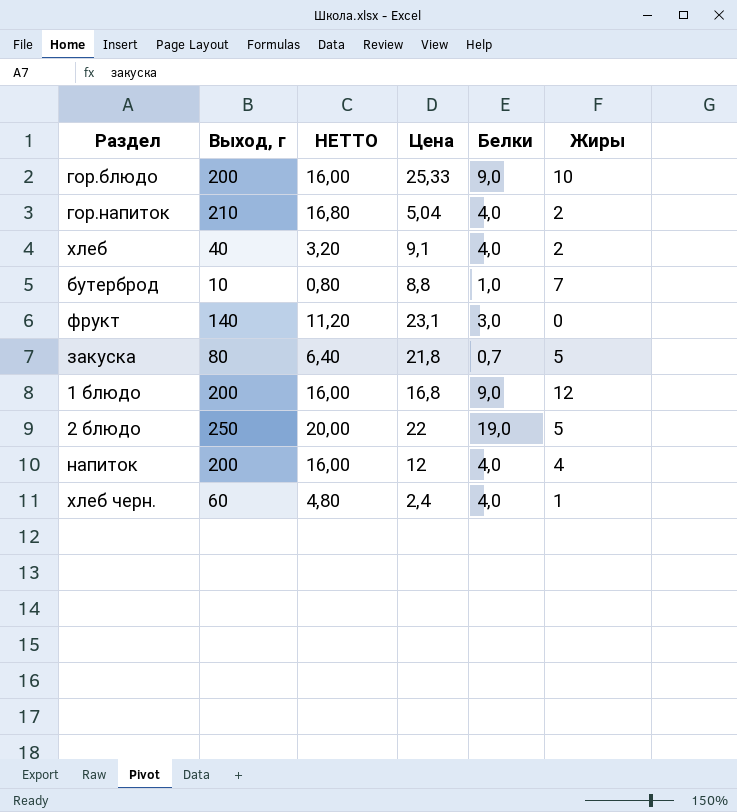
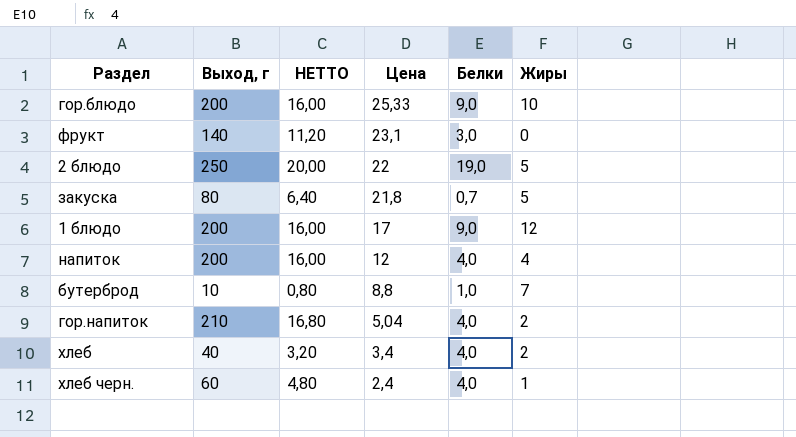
row order: none -> Цена descending
1 блюдо | Цена: 16,8 -> 17
хлеб | Цена: 9,1 -> 3,4

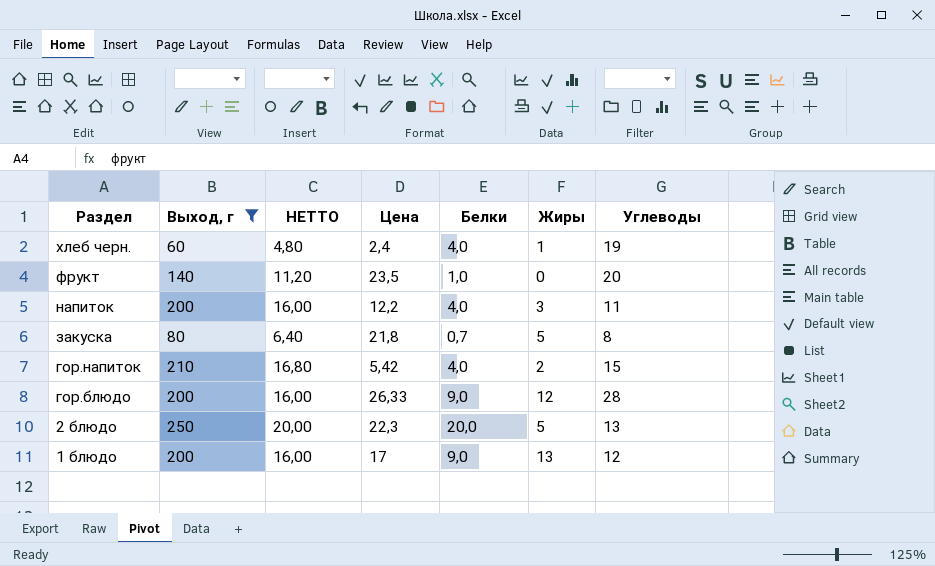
filter: none -> Выход, г >= 60
row order: Цена descending -> Раздел descending
column Углеводы | position: none -> 7
фрукт | Цена: 23,1 -> 23,5
фрукт | Белки: 3,0 -> 1,0
напиток | Цена: 12 -> 12,2
напиток | Жиры: 4 -> 3
гор.напиток | Цена: 5,04 -> 5,42
гор.блюдо | Цена: 25,33 -> 26,33
гор.блюдо | Жиры: 10 -> 12
2 блюдо | Цена: 22 -> 22,3
2 блюдо | Белки: 19,0 -> 20,0
1 блюдо | Жиры: 12 -> 13

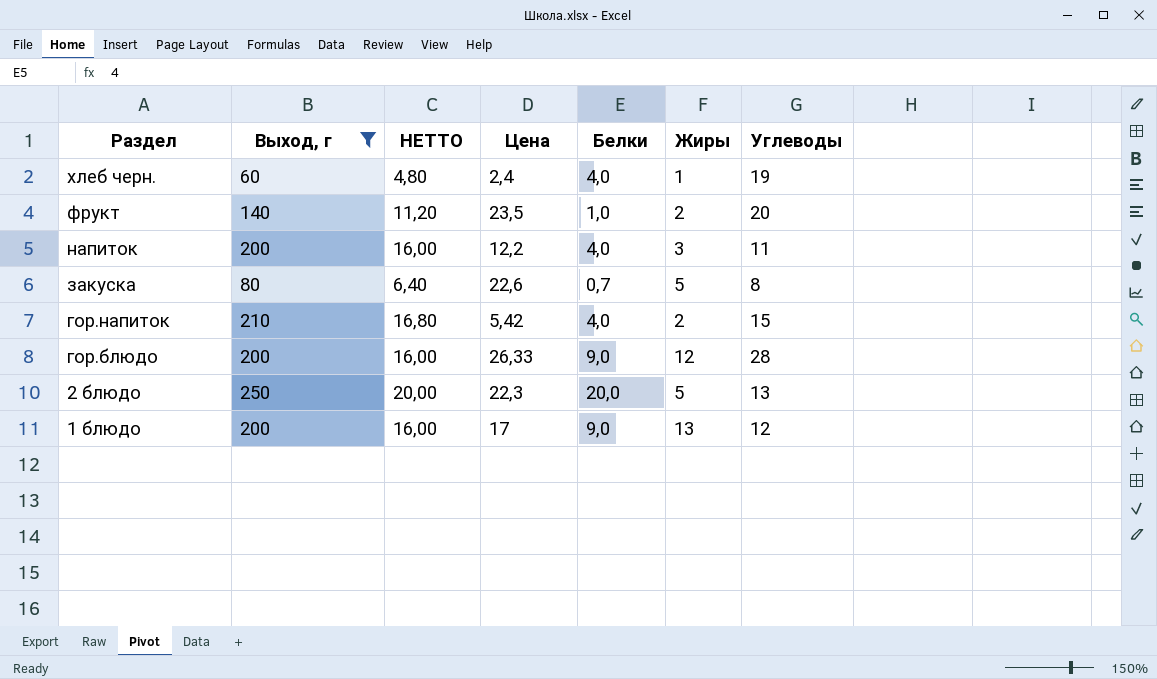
фрукт | Жиры: 0 -> 2
закуска | Цена: 21,8 -> 22,6

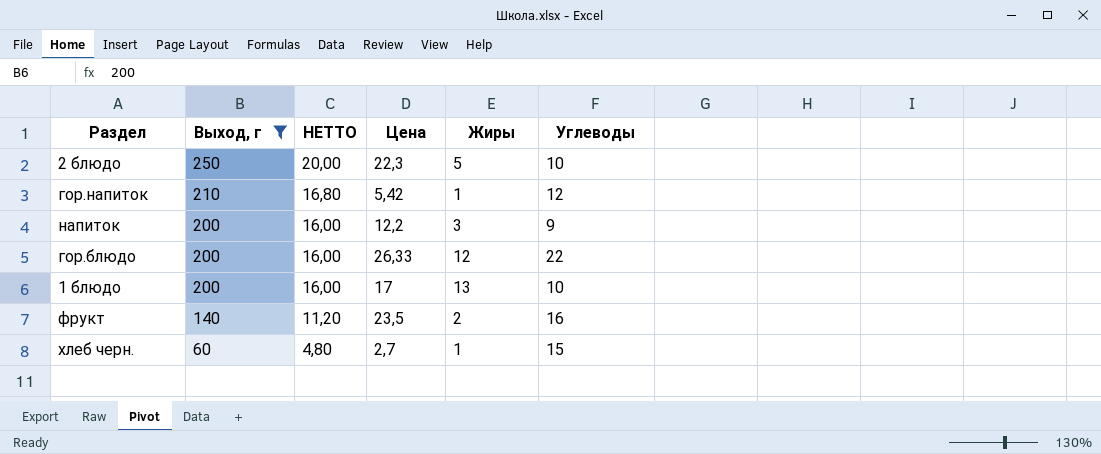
row order: Раздел descending -> Выход, г descending
column Белки | position: 5 -> none
row закуска: 80 | 6,40 | 22,6 | 0,7 | 5 | 8 -> none
2 блюдо | Углеводы: 13 -> 10
гор.напиток | Жиры: 2 -> 1
гор.напиток | Углеводы: 15 -> 12
напиток | Углеводы: 11 -> 9
гор.блюдо | Углеводы: 28 -> 22
1 блюдо | Углеводы: 12 -> 10
фрукт | Углеводы: 20 -> 16
хлеб черн. | Цена: 2,4 -> 2,7
хлеб черн. | Углеводы: 19 -> 15

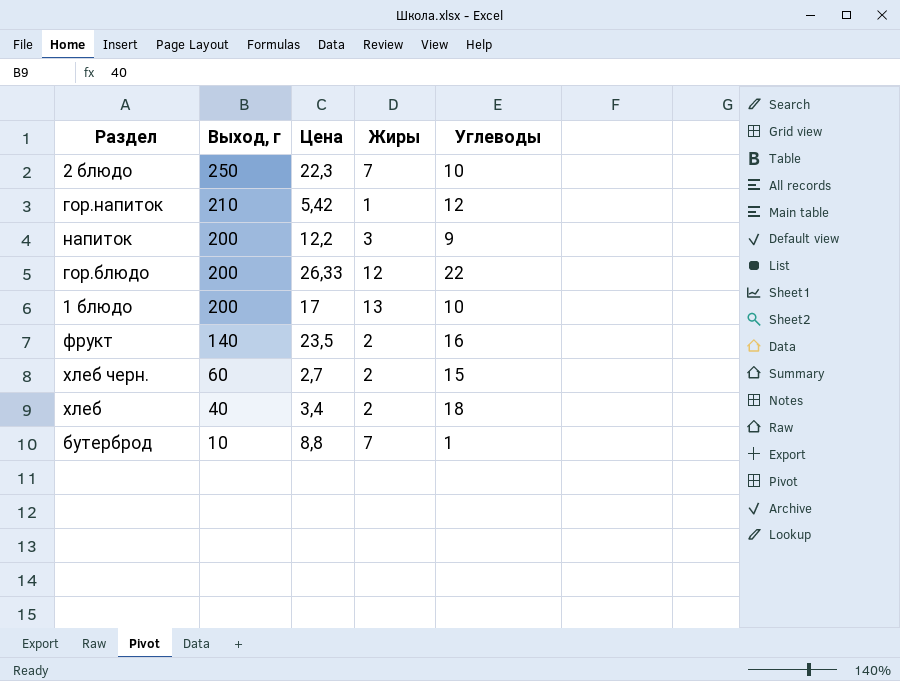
filter: Выход, г >= 60 -> none
column НЕТТО | formula: [Выход, г] * 0,08 -> none
2 блюдо | Жиры: 5 -> 7
хлеб черн. | Жиры: 1 -> 2

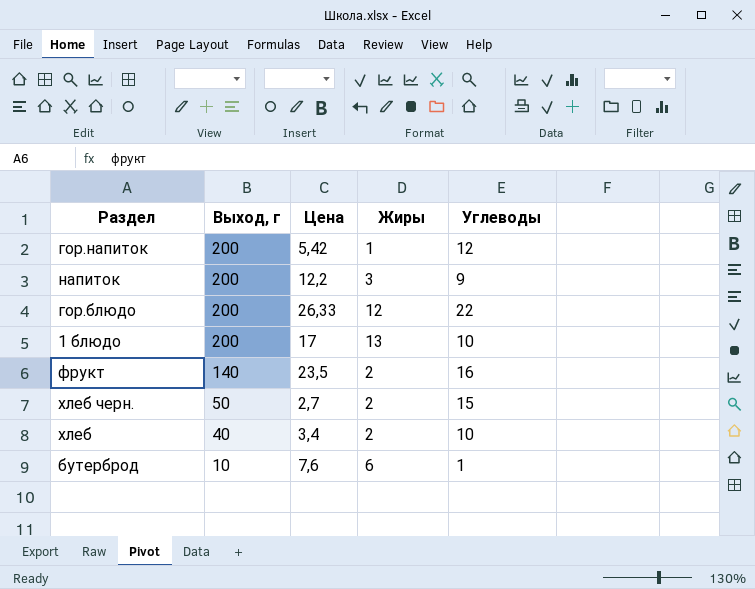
row 2 блюдо: 250 | 22,3 | 7 | 10 -> none
гор.напиток | Выход, г: 210 -> 200
хлеб черн. | Выход, г: 60 -> 50
хлеб | Углеводы: 18 -> 10
бутерброд | Цена: 8,8 -> 7,6
бутерброд | Жиры: 7 -> 6

